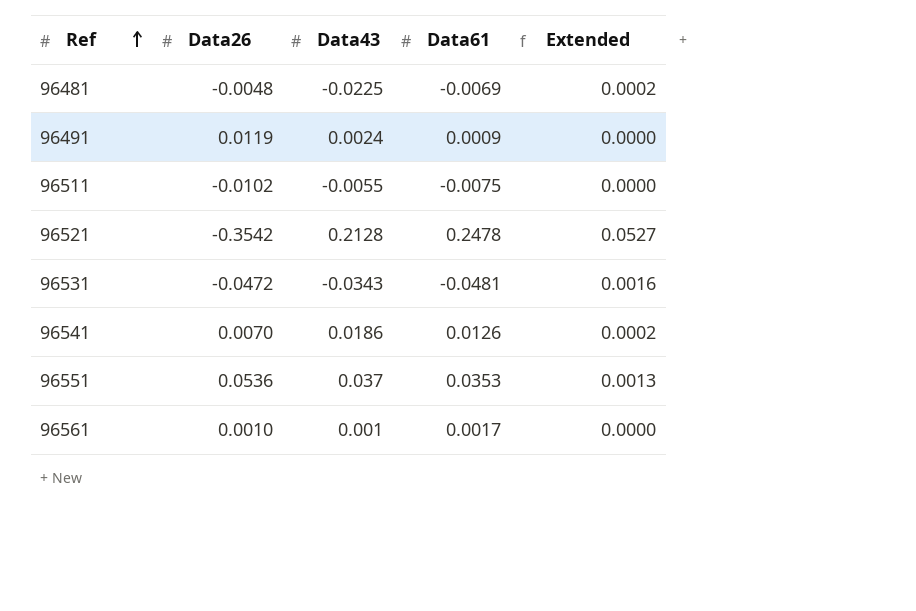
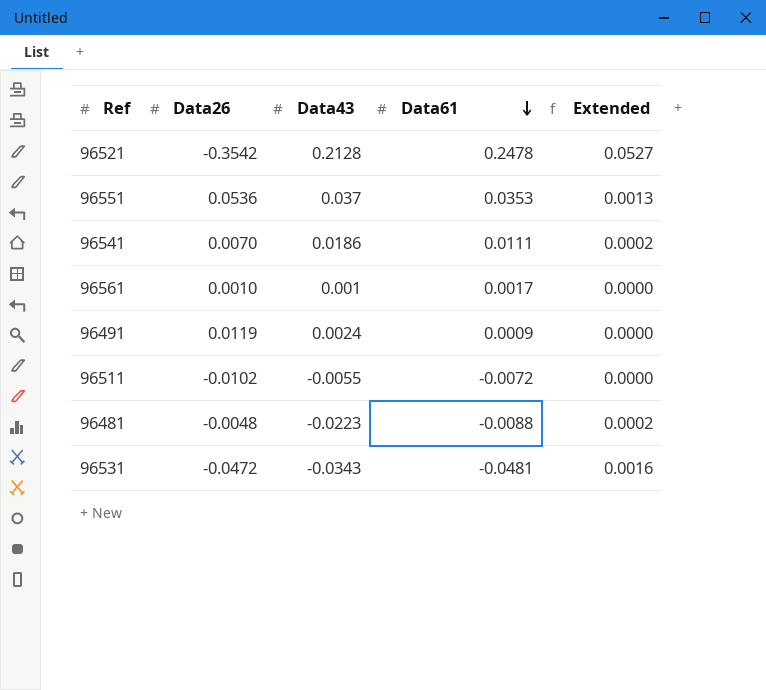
row order: Ref ascending -> Data61 descending
96541 | Data61: 0.0126 -> 0.0111
96511 | Data61: -0.0075 -> -0.0072
96481 | Data43: -0.0225 -> -0.0223
96481 | Data61: -0.0069 -> -0.0088

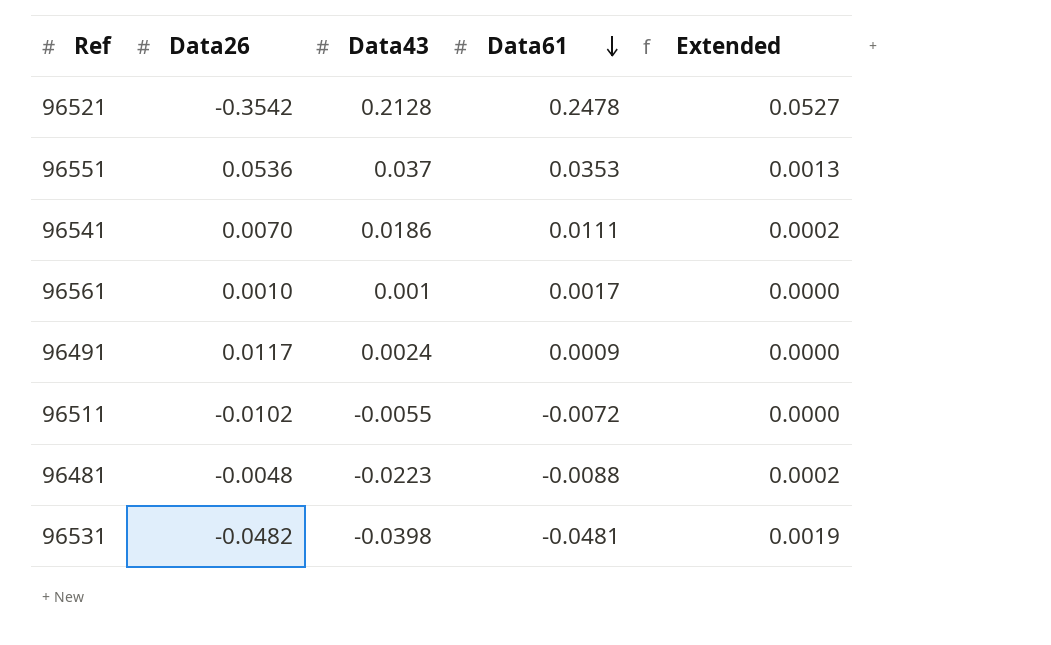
96491 | Data26: 0.0119 -> 0.0117
96531 | Data26: -0.0472 -> -0.0482
96531 | Data43: -0.0343 -> -0.0398
96531 | Extended: 0.0016 -> 0.0019

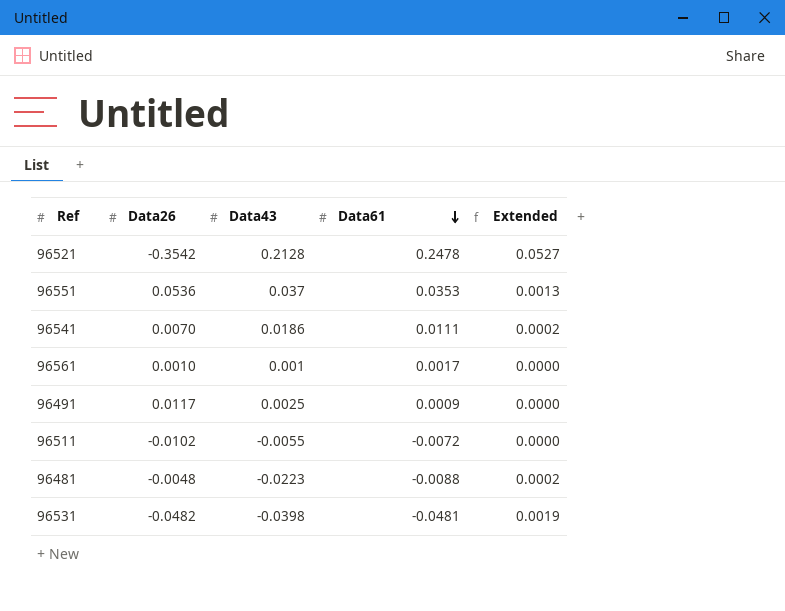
96491 | Data43: 0.0024 -> 0.0025

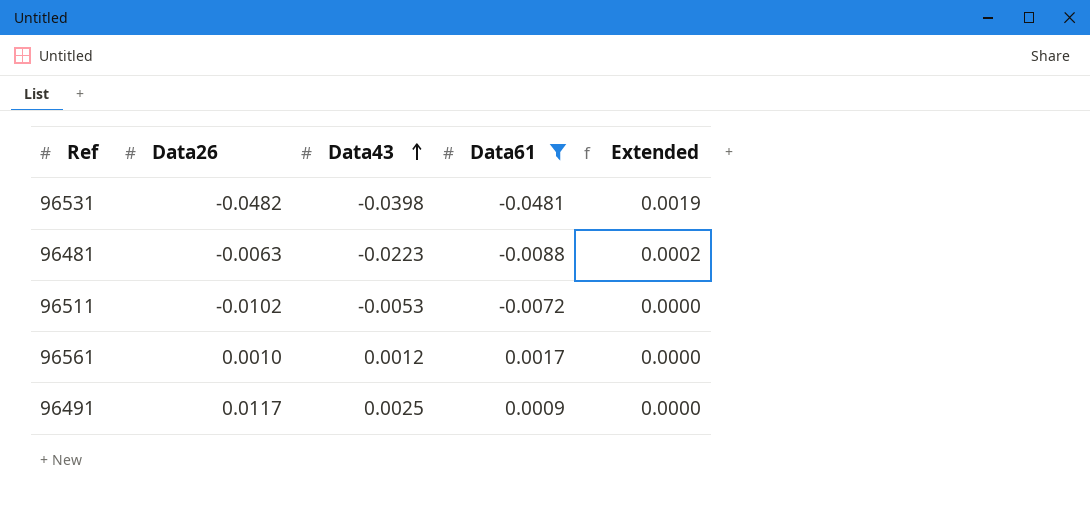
filter: none -> Data61 <= 0.0017
row order: Data61 descending -> Data43 ascending
96481 | Data26: -0.0048 -> -0.0063
96511 | Data43: -0.0055 -> -0.0053
96561 | Data43: 0.001 -> 0.0012

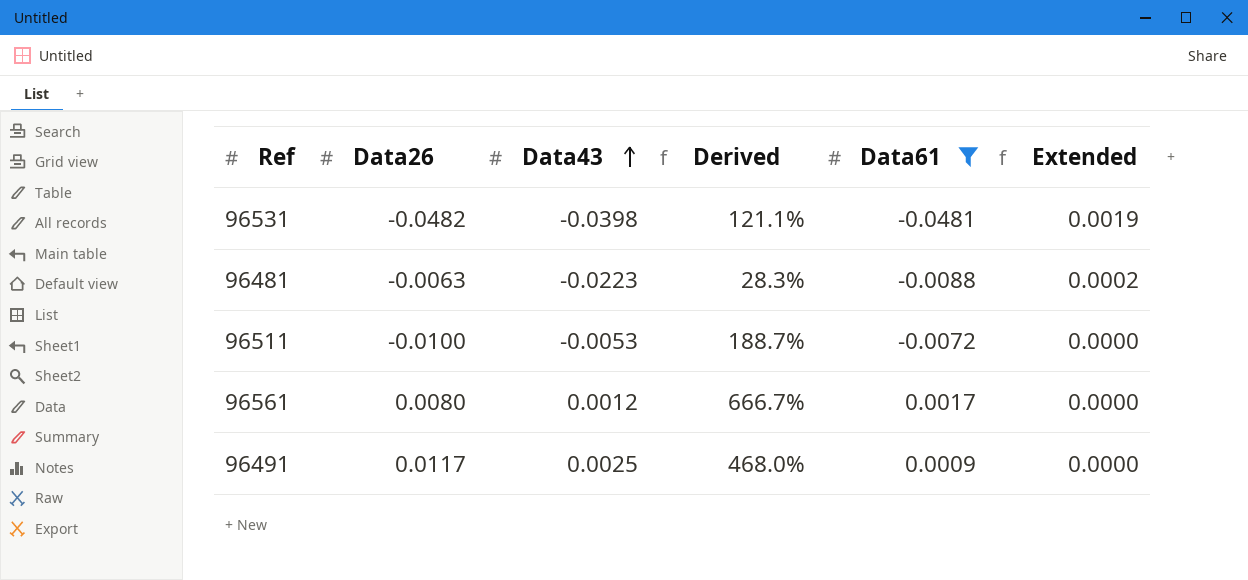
column Derived | formula: none -> [Data26] / [Data43]
96511 | Data26: -0.0102 -> -0.0100
96561 | Data26: 0.0010 -> 0.0080

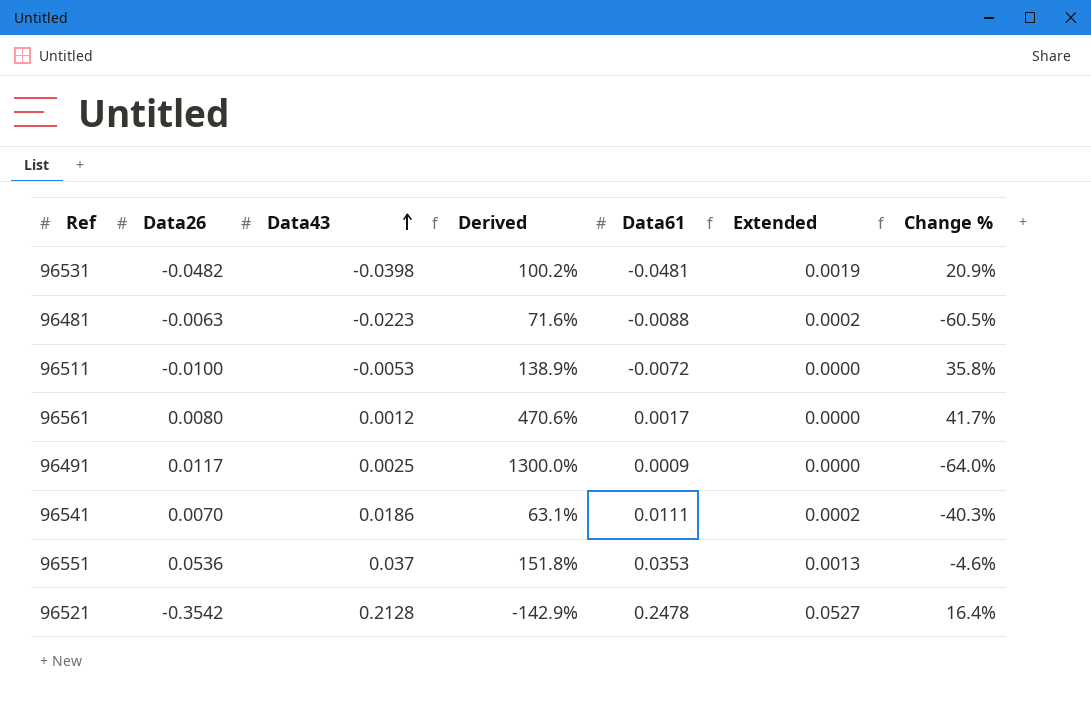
filter: Data61 <= 0.0017 -> none
column Derived | formula: [Data26] / [Data43] -> [Data26] / [Data61]
column Change % | formula: none -> ([Data61] - [Data43]) / [Data43]

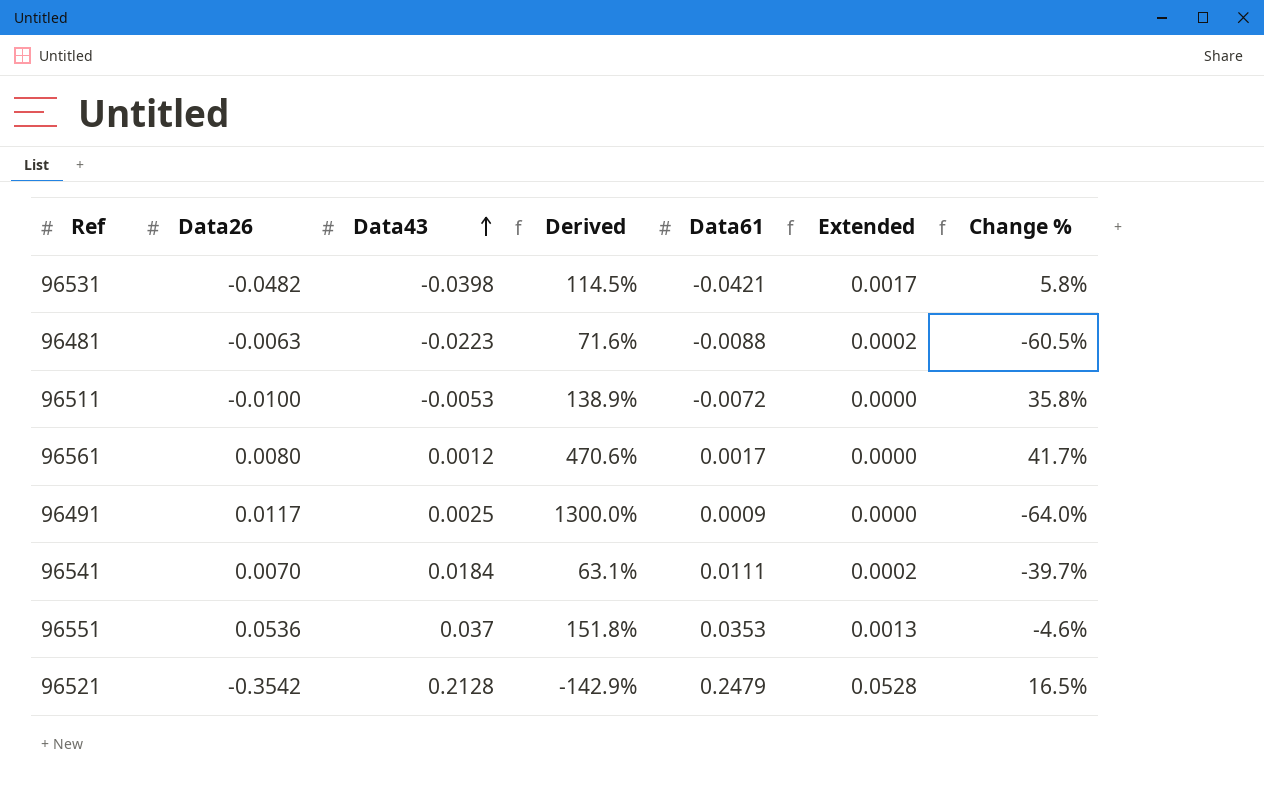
96531 | Derived: 100.2% -> 114.5%
96531 | Data61: -0.0481 -> -0.0421
96531 | Extended: 0.0019 -> 0.0017
96531 | Change %: 20.9% -> 5.8%
96541 | Data43: 0.0186 -> 0.0184
96541 | Change %: -40.3% -> -39.7%
96521 | Data61: 0.2478 -> 0.2479
96521 | Extended: 0.0527 -> 0.0528
96521 | Change %: 16.4% -> 16.5%

